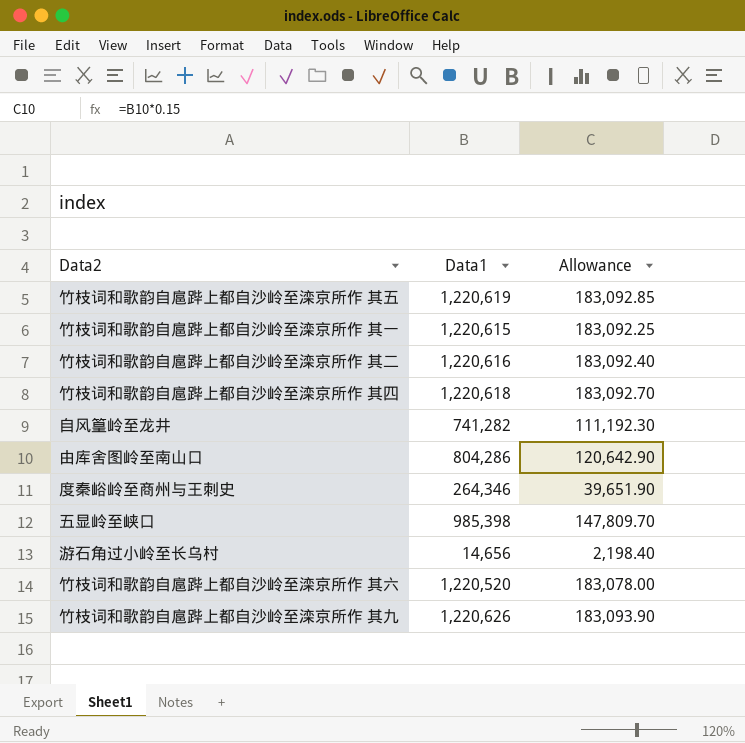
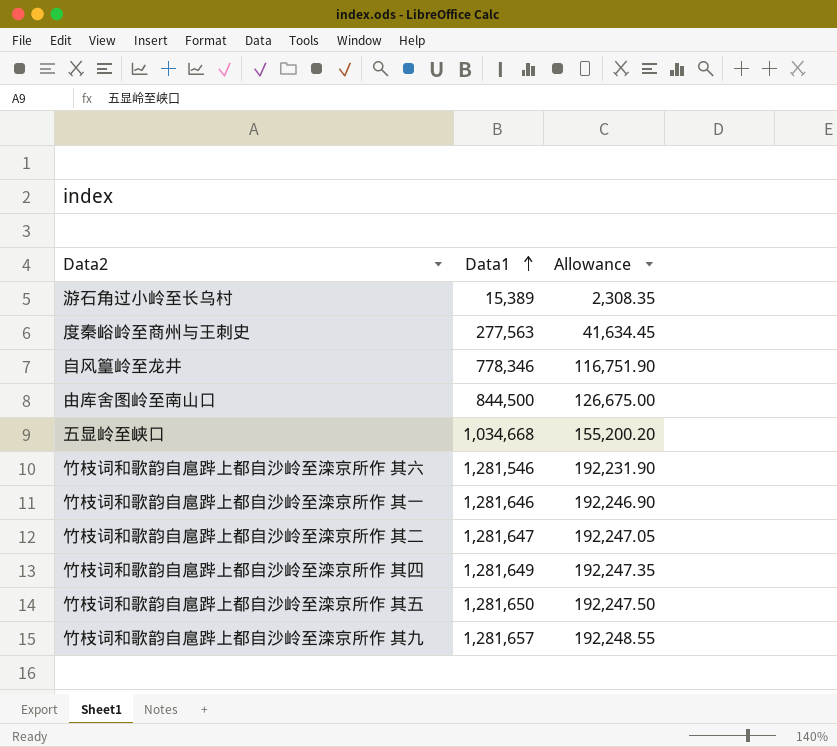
row order: none -> Data1 ascending
游石角过小岭至长乌村 | Data1: 14,656 -> 15,389
游石角过小岭至长乌村 | Allowance: 2,198.40 -> 2,308.35
度秦峪岭至商州与王刺史 | Data1: 264,346 -> 277,563
度秦峪岭至商州与王刺史 | Allowance: 39,651.90 -> 41,634.45
自风篁岭至龙井 | Data1: 741,282 -> 778,346
自风篁岭至龙井 | Allowance: 111,192.30 -> 116,751.90
由库舍图岭至南山口 | Data1: 804,286 -> 844,500
由库舍图岭至南山口 | Allowance: 120,642.90 -> 126,675.00
五显岭至峡口 | Data1: 985,398 -> 1,034,668
五显岭至峡口 | Allowance: 147,809.70 -> 155,200.20
竹枝词和歌韵自扈跸上都自沙岭至滦京所作 其六 | Data1: 1,220,520 -> 1,281,546
竹枝词和歌韵自扈跸上都自沙岭至滦京所作 其六 | Allowance: 183,078.00 -> 192,231.90
竹枝词和歌韵自扈跸上都自沙岭至滦京所作 其一 | Data1: 1,220,615 -> 1,281,646
竹枝词和歌韵自扈跸上都自沙岭至滦京所作 其一 | Allowance: 183,092.25 -> 192,246.90
竹枝词和歌韵自扈跸上都自沙岭至滦京所作 其二 | Data1: 1,220,616 -> 1,281,647
竹枝词和歌韵自扈跸上都自沙岭至滦京所作 其二 | Allowance: 183,092.40 -> 192,247.05
竹枝词和歌韵自扈跸上都自沙岭至滦京所作 其四 | Data1: 1,220,618 -> 1,281,649
竹枝词和歌韵自扈跸上都自沙岭至滦京所作 其四 | Allowance: 183,092.70 -> 192,247.35
竹枝词和歌韵自扈跸上都自沙岭至滦京所作 其五 | Data1: 1,220,619 -> 1,281,650
竹枝词和歌韵自扈跸上都自沙岭至滦京所作 其五 | Allowance: 183,092.85 -> 192,247.50
竹枝词和歌韵自扈跸上都自沙岭至滦京所作 其九 | Data1: 1,220,626 -> 1,281,657
竹枝词和歌韵自扈跸上都自沙岭至滦京所作 其九 | Allowance: 183,093.90 -> 192,248.55

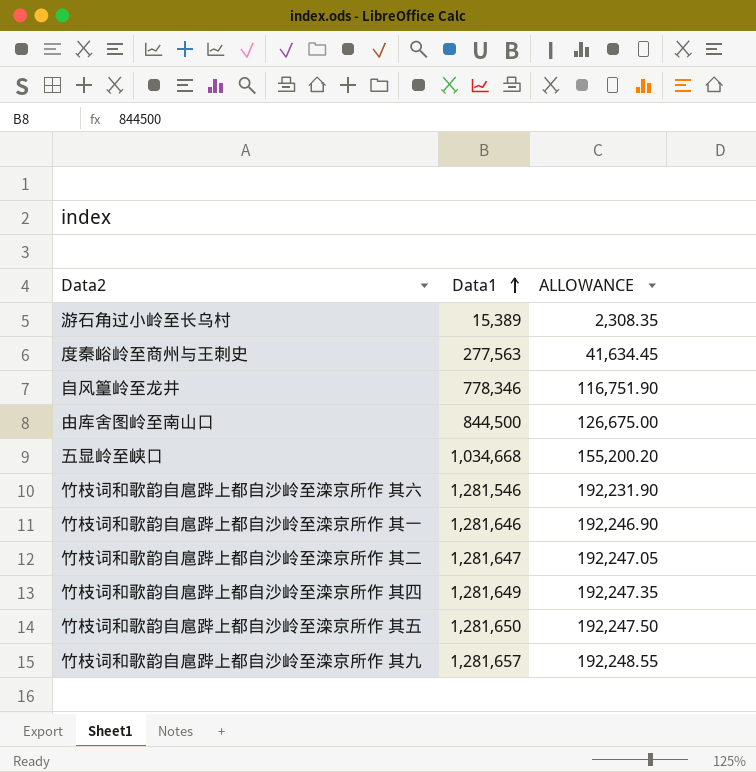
column name: Allowance -> ALLOWANCE

